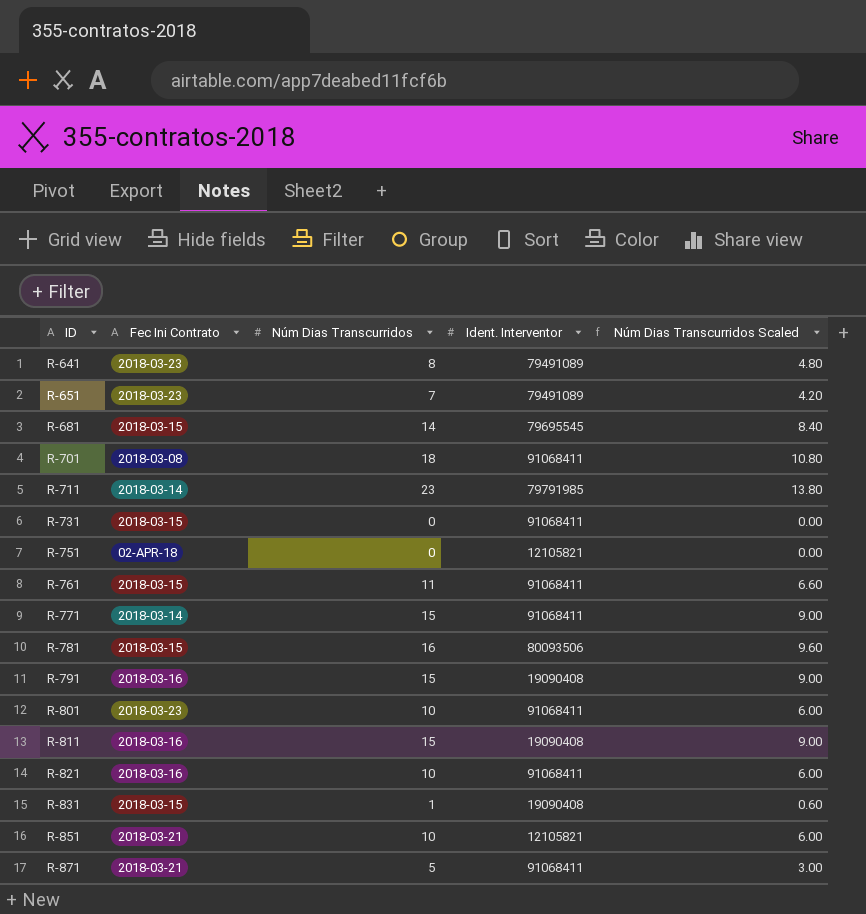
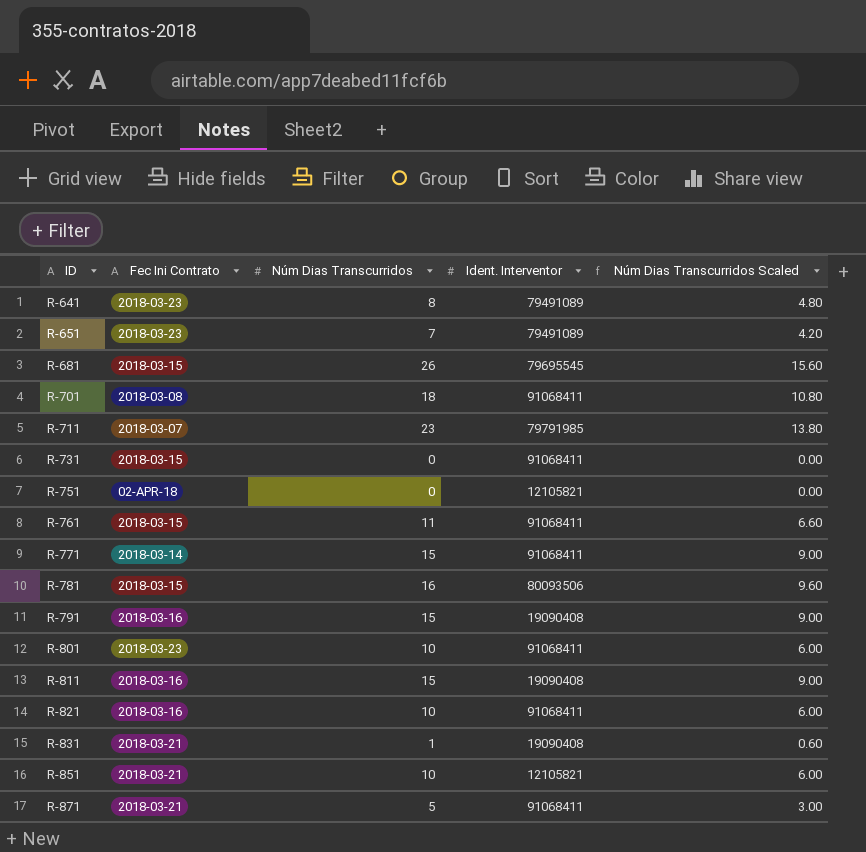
R-681 | Núm Dias Transcurridos: 14 -> 26
R-681 | Núm Dias Transcurridos Scaled: 8.40 -> 15.60
R-711 | Fec Ini Contrato: 2018-03-14 -> 2018-03-07
R-831 | Fec Ini Contrato: 2018-03-15 -> 2018-03-21

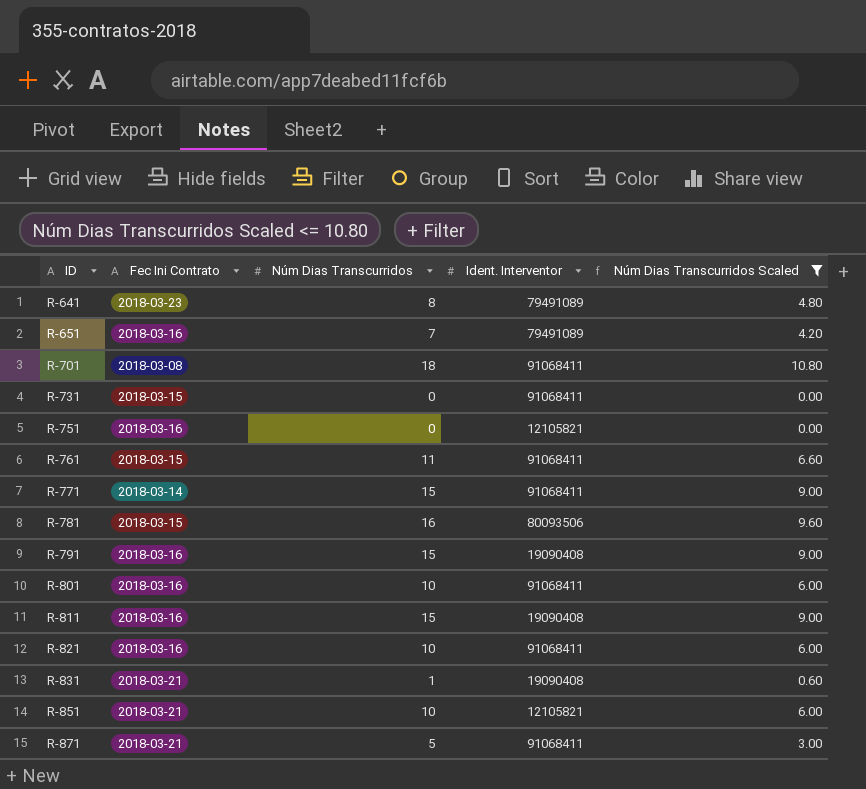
filter: none -> Núm Dias Transcurridos Scaled <= 10.80
R-651 | Fec Ini Contrato: 2018-03-23 -> 2018-03-16
R-751 | Fec Ini Contrato: 02-APR-18 -> 2018-03-16
R-801 | Fec Ini Contrato: 2018-03-23 -> 2018-03-16

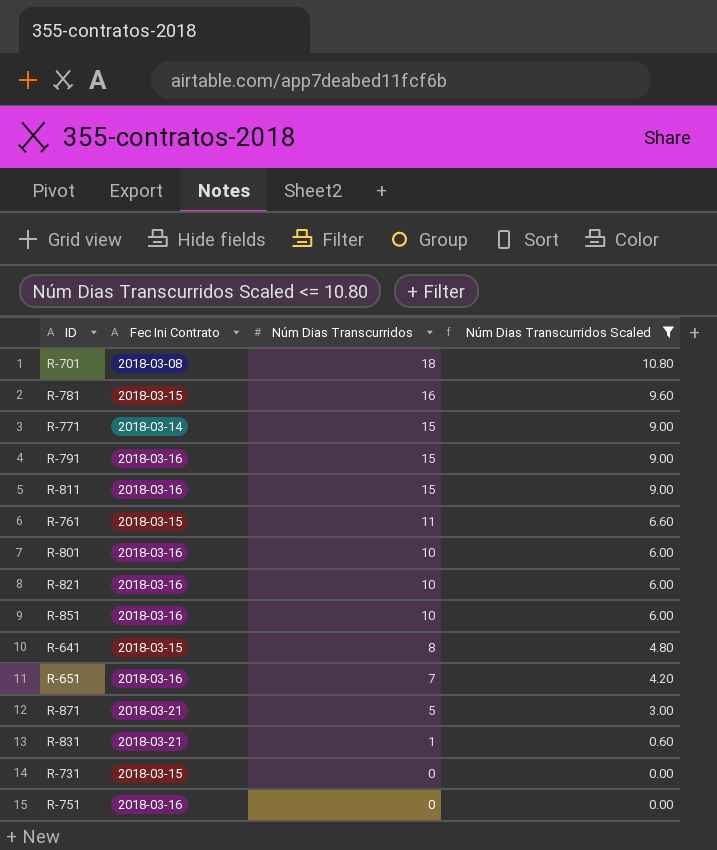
row order: ID ascending -> Núm Dias Transcurridos descending
column Ident. Interventor | position: 4 -> none
R-851 | Fec Ini Contrato: 2018-03-21 -> 2018-03-16
R-641 | Fec Ini Contrato: 2018-03-23 -> 2018-03-15

